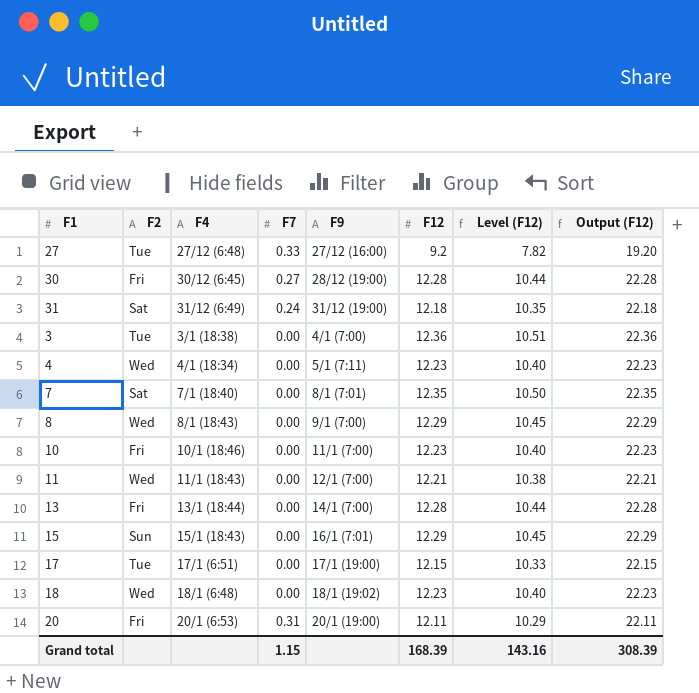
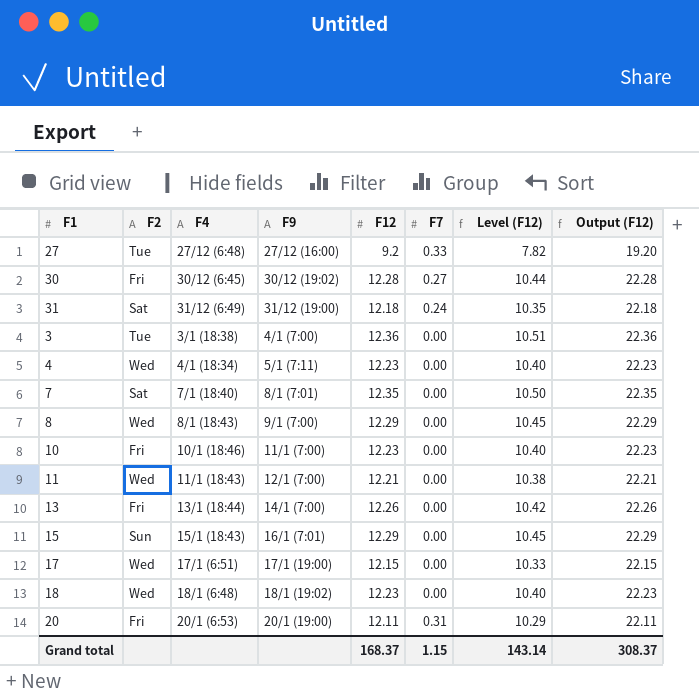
column F7 | position: 4 -> 6
30 | F9: 28/12 (19:00) -> 30/12 (19:02)
13 | F12: 12.28 -> 12.26
13 | Level (F12): 10.44 -> 10.42
13 | Output (F12): 22.28 -> 22.26
17 | F2: Tue -> Wed
Grand total | F12: 168.39 -> 168.37
Grand total | Level (F12): 143.16 -> 143.14
Grand total | Output (F12): 308.39 -> 308.37

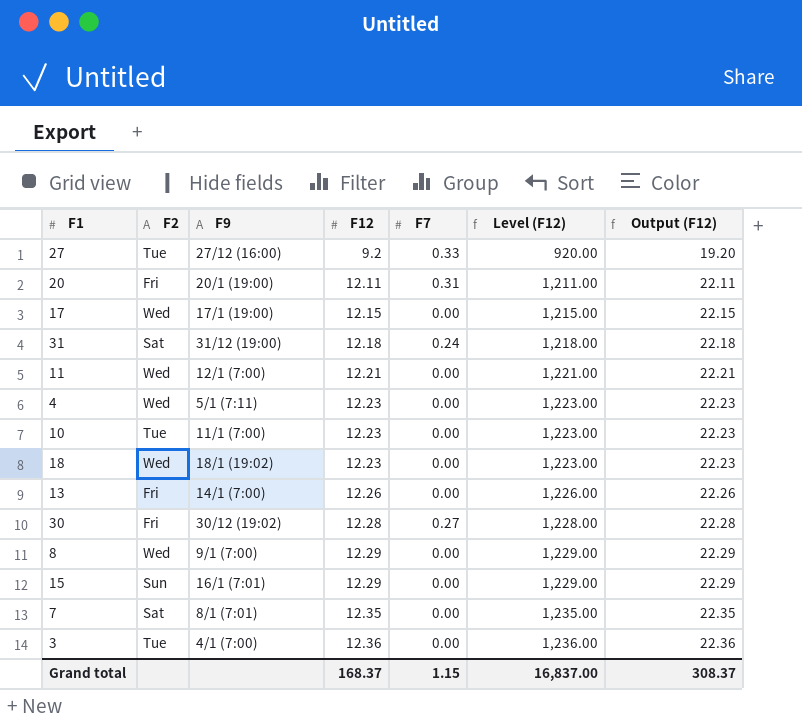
row order: none -> F12 ascending
column F4 | position: 3 -> none
column Level (F12) | formula: [F12] * 0.85 -> [F12] * 100
10 | F2: Fri -> Tue
Grand total | Level (F12): 143.14 -> 16,837.00

